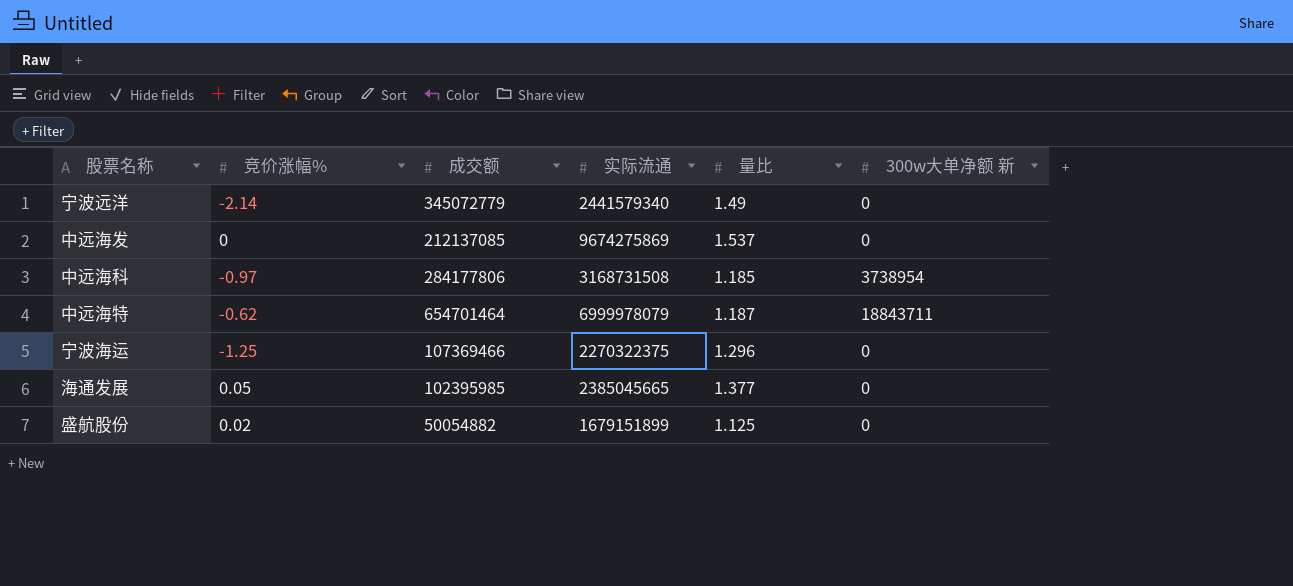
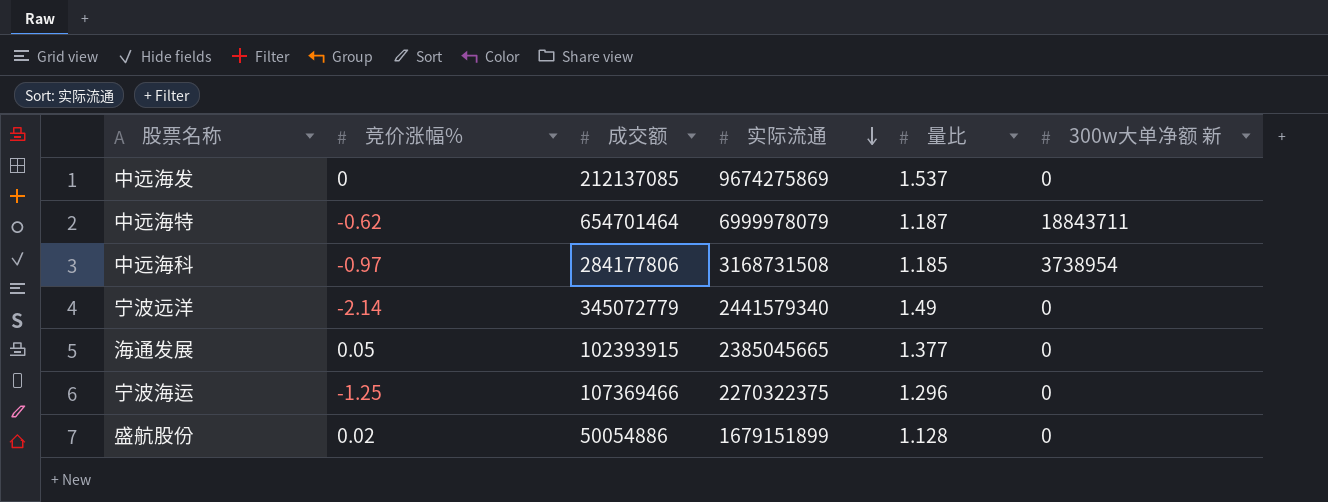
row order: none -> 实际流通 descending
海通发展 | 成交额: 102395985 -> 102393915
盛航股份 | 成交额: 50054882 -> 50054886
盛航股份 | 量比: 1.125 -> 1.128

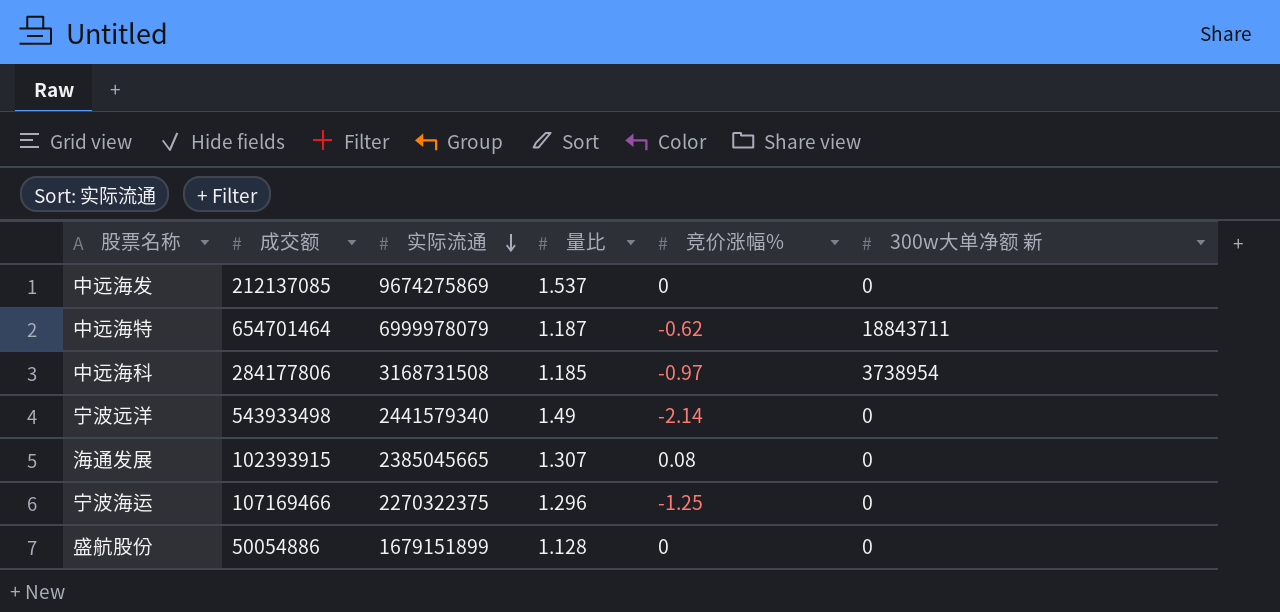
column 竞价涨幅% | position: 2 -> 5
宁波远洋 | 成交额: 345072779 -> 543933498
海通发展 | 量比: 1.377 -> 1.307
海通发展 | 竞价涨幅%: 0.05 -> 0.08
宁波海运 | 成交额: 107369466 -> 107169466
盛航股份 | 竞价涨幅%: 0.02 -> 0

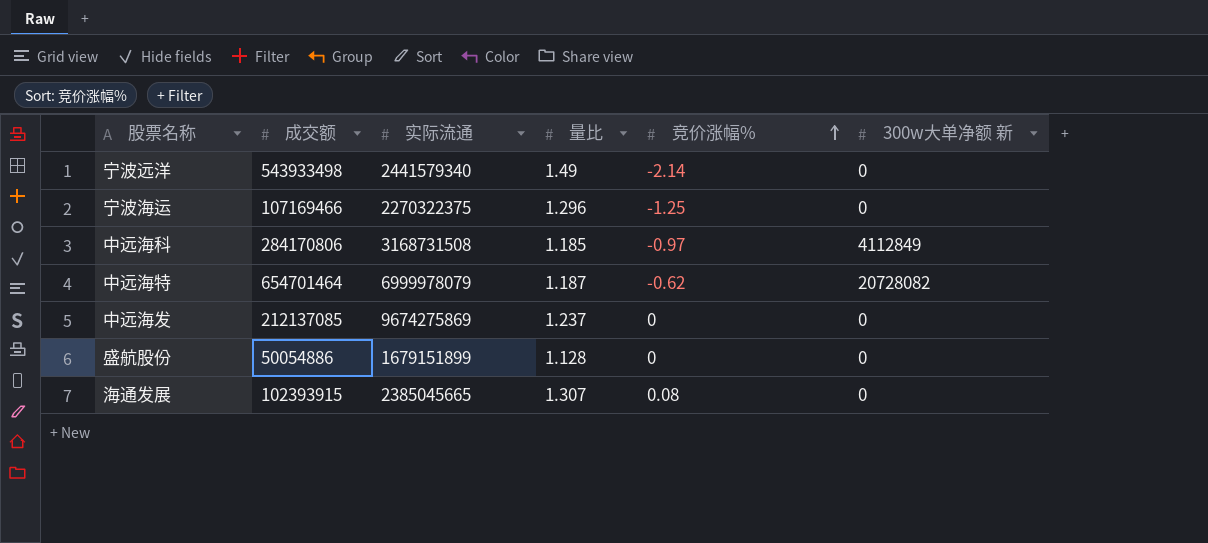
row order: 实际流通 descending -> 竞价涨幅% ascending
中远海科 | 成交额: 284177806 -> 284170806
中远海科 | 300w大单净额 新: 3738954 -> 4112849
中远海特 | 300w大单净额 新: 18843711 -> 20728082
中远海发 | 量比: 1.537 -> 1.237

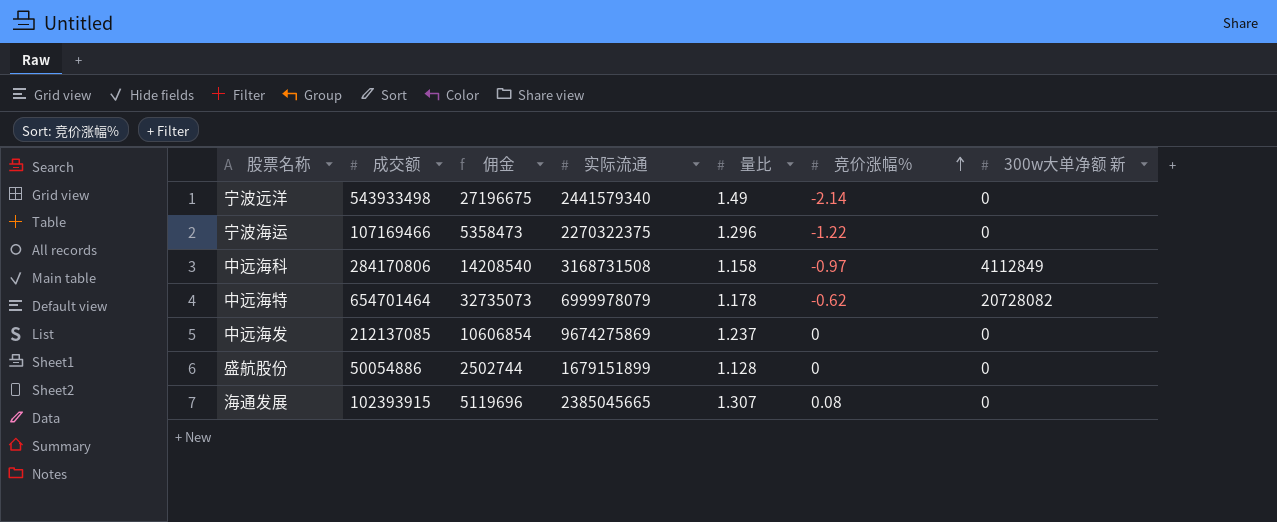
column 佣金 | formula: none -> [成交额] * 0.05
宁波海运 | 竞价涨幅%: -1.25 -> -1.22
中远海科 | 量比: 1.185 -> 1.158
中远海特 | 量比: 1.187 -> 1.178

